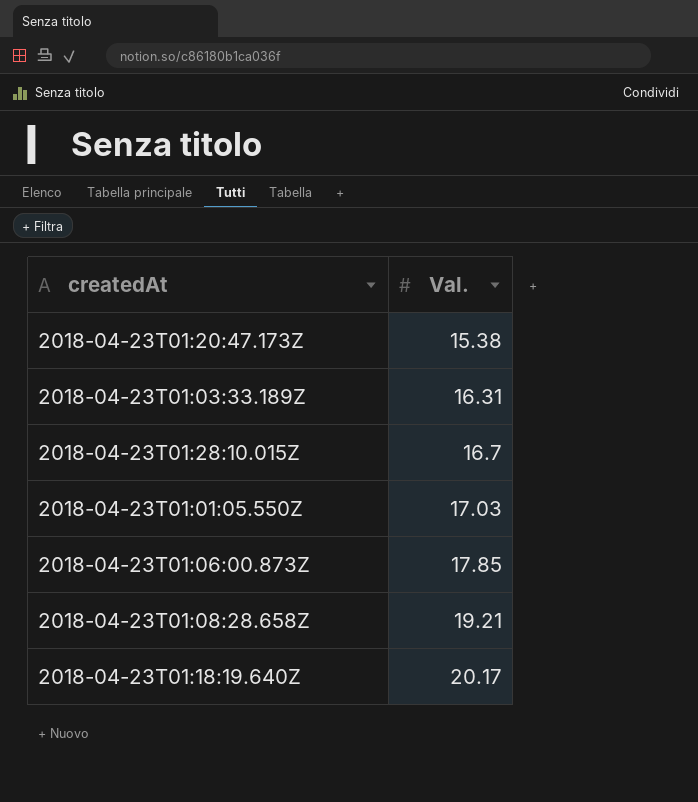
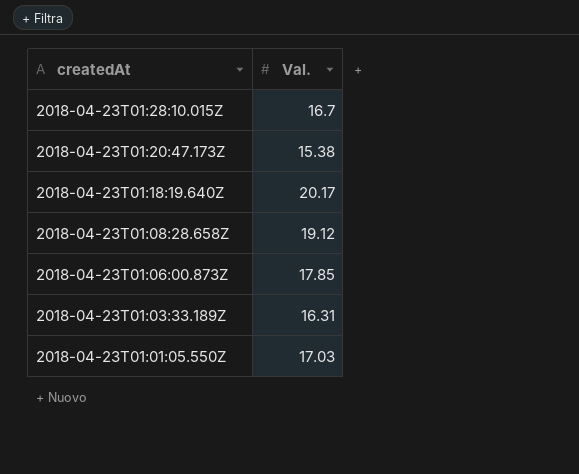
row order: Val. ascending -> createdAt descending
2018-04-23T01:08:28.658Z | Val.: 19.21 -> 19.12

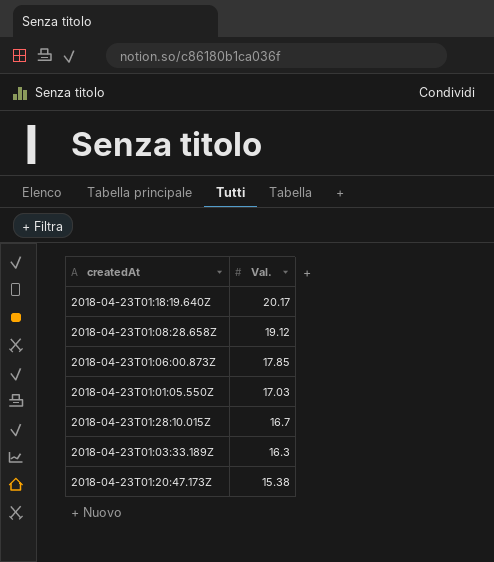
row order: createdAt descending -> Val. descending
2018-04-23T01:03:33.189Z | Val.: 16.31 -> 16.3

